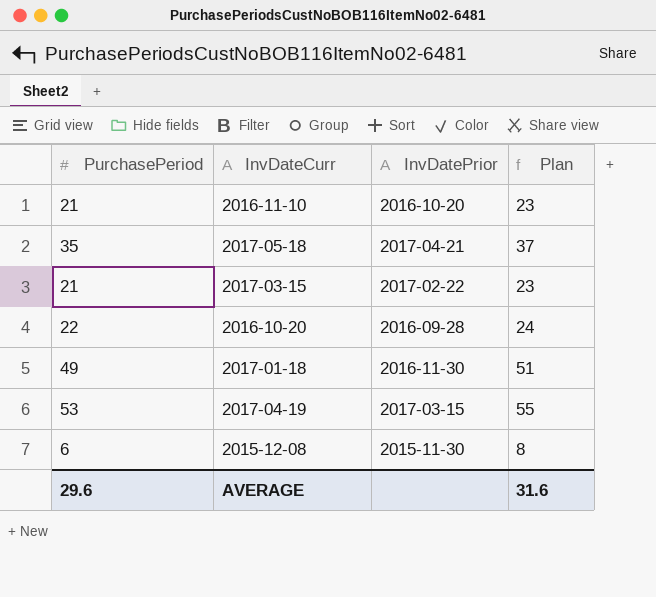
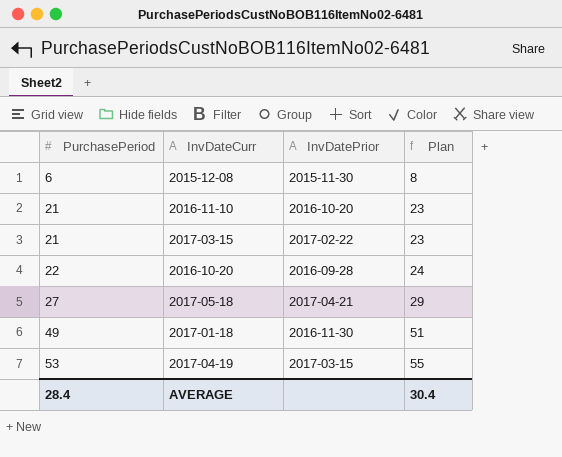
row order: none -> PurchasePeriod ascending
2017-05-18 | PurchasePeriod: 35 -> 27
2017-05-18 | Plan: 37 -> 29
AVERAGE | PurchasePeriod: 29.6 -> 28.4
AVERAGE | Plan: 31.6 -> 30.4

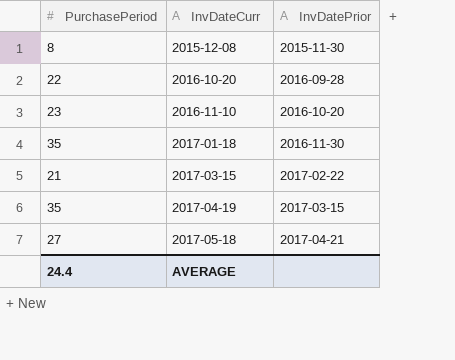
row order: PurchasePeriod ascending -> InvDateCurr ascending
column Plan | formula: [PurchasePeriod] + 2 -> none
2015-12-08 | PurchasePeriod: 6 -> 8
2016-11-10 | PurchasePeriod: 21 -> 23
2017-01-18 | PurchasePeriod: 49 -> 35
2017-04-19 | PurchasePeriod: 53 -> 35
AVERAGE | PurchasePeriod: 28.4 -> 24.4

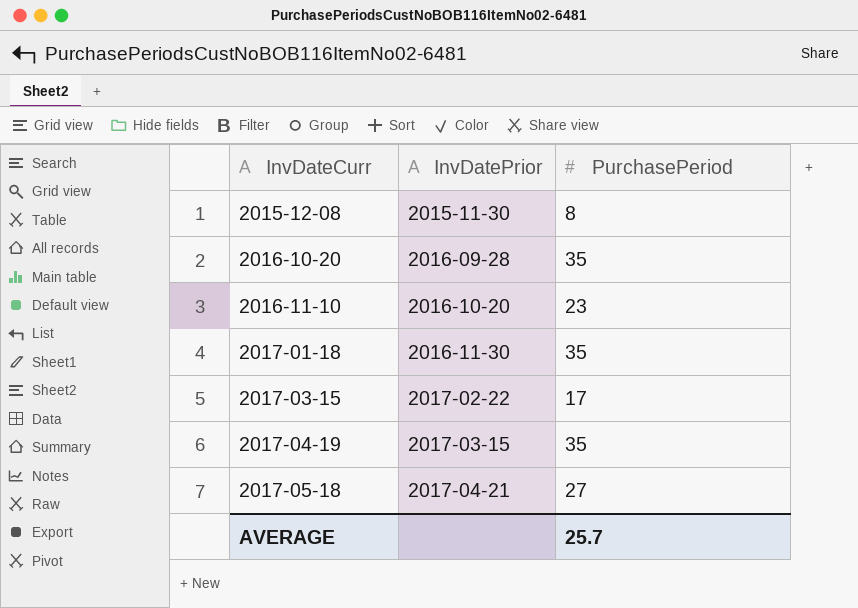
column PurchasePeriod | position: 1 -> 3
2016-10-20 | PurchasePeriod: 22 -> 35
2017-03-15 | PurchasePeriod: 21 -> 17
AVERAGE | PurchasePeriod: 24.4 -> 25.7

